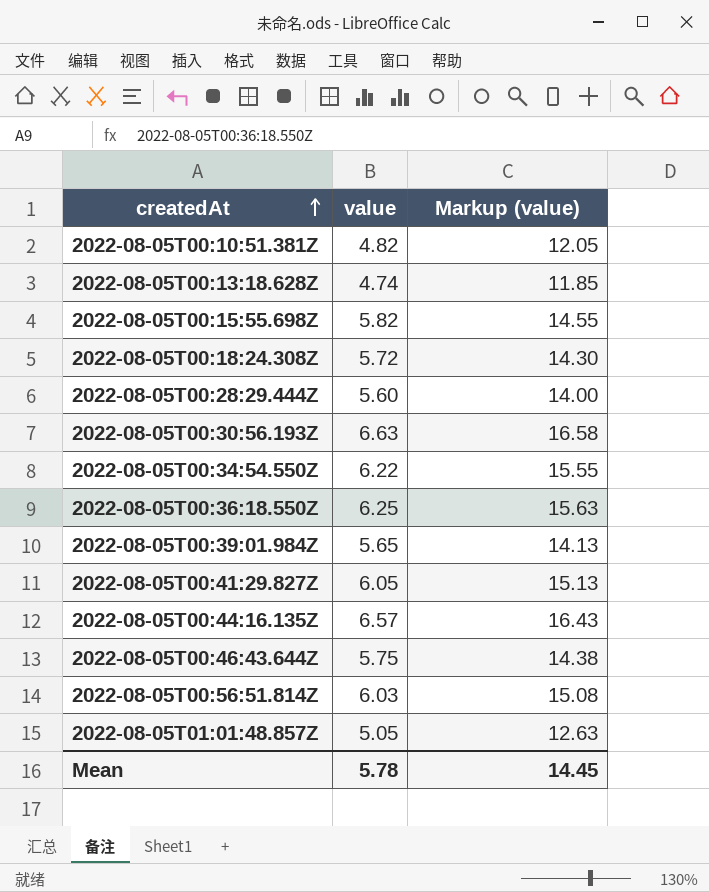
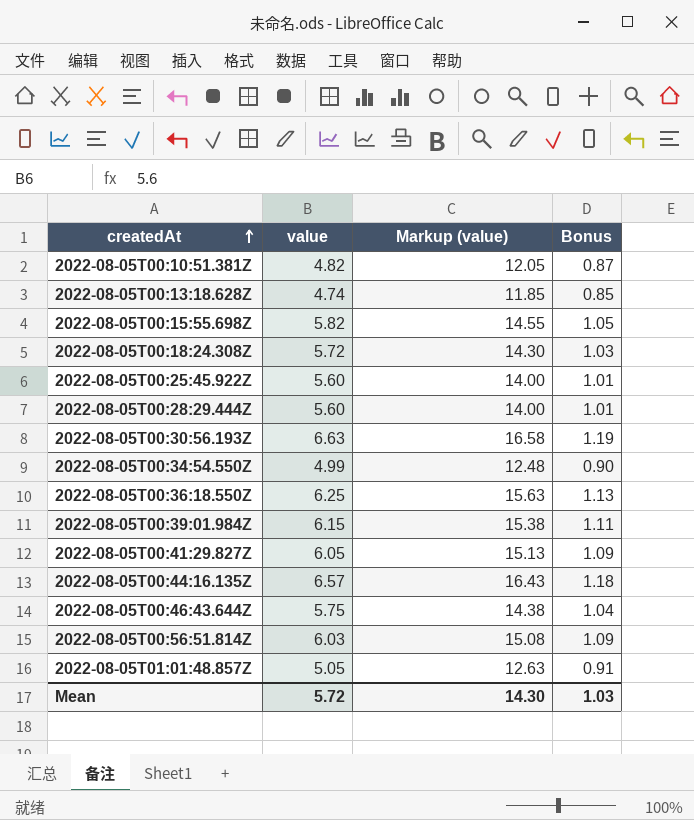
column Bonus | formula: none -> [value] * 0.18
row 2022-08-05T00:25:45.922Z: none -> 5.60 | 14.00 | 1.01
2022-08-05T00:34:54.550Z | value: 6.22 -> 4.99
2022-08-05T00:34:54.550Z | Markup (value): 15.55 -> 12.48
2022-08-05T00:39:01.984Z | value: 5.65 -> 6.15
2022-08-05T00:39:01.984Z | Markup (value): 14.13 -> 15.38
Mean | value: 5.78 -> 5.72
Mean | Markup (value): 14.45 -> 14.30

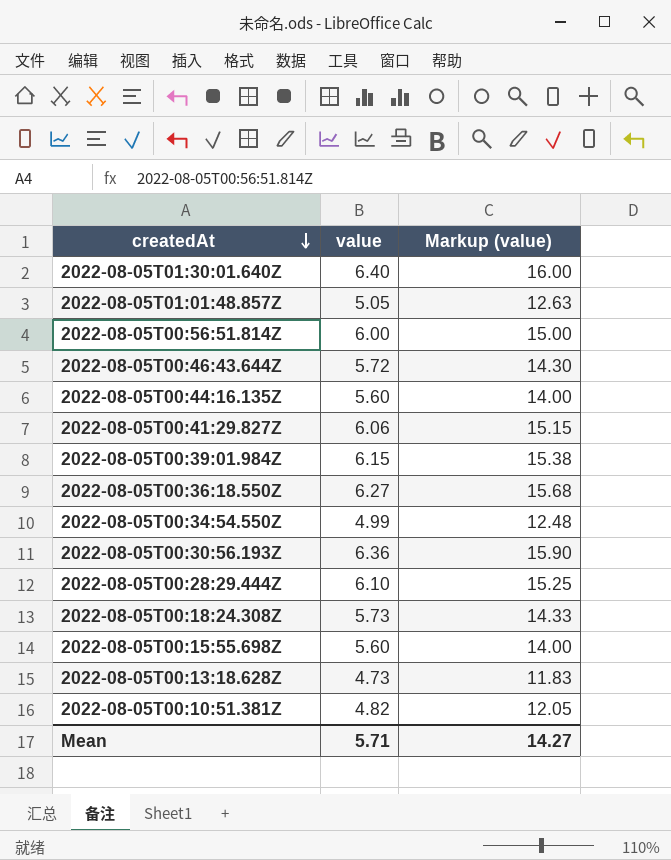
row order: createdAt ascending -> createdAt descending
column Bonus | formula: [value] * 0.18 -> none
row 2022-08-05T00:25:45.922Z: 5.60 | 14.00 | 1.01 -> none
row 2022-08-05T01:30:01.640Z: none -> 6.40 | 16.00
2022-08-05T00:56:51.814Z | value: 6.03 -> 6.00
2022-08-05T00:56:51.814Z | Markup (value): 15.08 -> 15.00
2022-08-05T00:46:43.644Z | value: 5.75 -> 5.72
2022-08-05T00:46:43.644Z | Markup (value): 14.38 -> 14.30
2022-08-05T00:44:16.135Z | value: 6.57 -> 5.60
2022-08-05T00:44:16.135Z | Markup (value): 16.43 -> 14.00
2022-08-05T00:41:29.827Z | value: 6.05 -> 6.06
2022-08-05T00:41:29.827Z | Markup (value): 15.13 -> 15.15
2022-08-05T00:36:18.550Z | value: 6.25 -> 6.27
2022-08-05T00:36:18.550Z | Markup (value): 15.63 -> 15.68
2022-08-05T00:30:56.193Z | value: 6.63 -> 6.36
2022-08-05T00:30:56.193Z | Markup (value): 16.58 -> 15.90
2022-08-05T00:28:29.444Z | value: 5.60 -> 6.10
2022-08-05T00:28:29.444Z | Markup (value): 14.00 -> 15.25
2022-08-05T00:18:24.308Z | value: 5.72 -> 5.73
2022-08-05T00:18:24.308Z | Markup (value): 14.30 -> 14.33
2022-08-05T00:15:55.698Z | value: 5.82 -> 5.60
2022-08-05T00:15:55.698Z | Markup (value): 14.55 -> 14.00
2022-08-05T00:13:18.628Z | value: 4.74 -> 4.73
2022-08-05T00:13:18.628Z | Markup (value): 11.85 -> 11.83
Mean | value: 5.72 -> 5.71
Mean | Markup (value): 14.30 -> 14.27

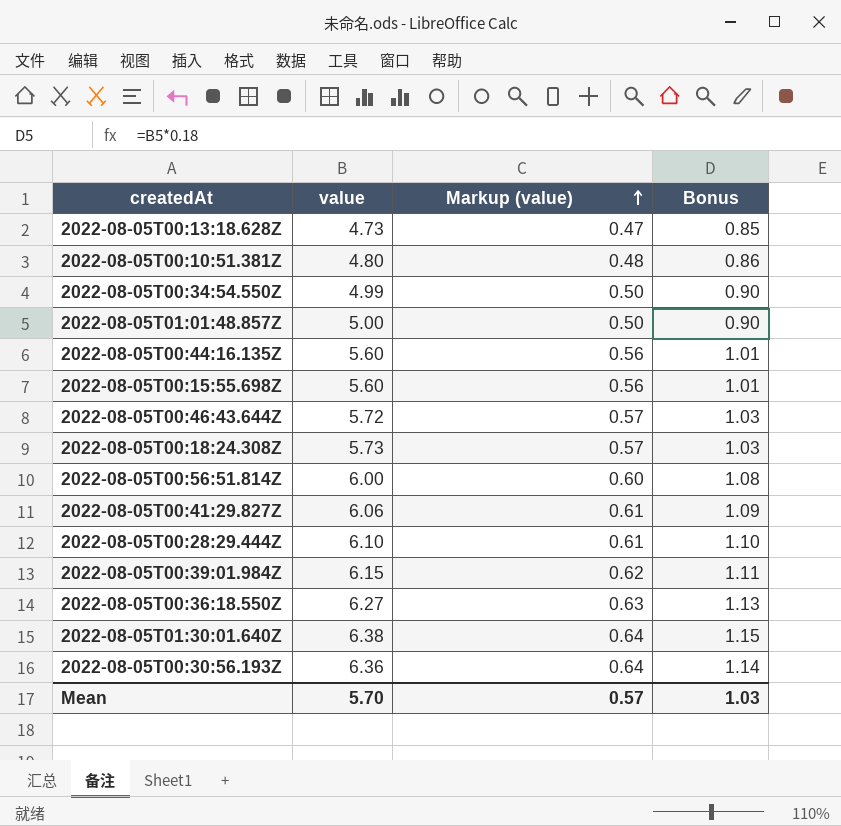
row order: createdAt descending -> Markup (value) ascending
column Markup (value) | formula: [value] * 2.5 -> [value] * 0.1
column Bonus | formula: none -> [value] * 0.18
2022-08-05T00:10:51.381Z | value: 4.82 -> 4.80
2022-08-05T01:01:48.857Z | value: 5.05 -> 5.00
2022-08-05T01:30:01.640Z | value: 6.40 -> 6.38
Mean | value: 5.71 -> 5.70
Mean | Markup (value): 14.27 -> 0.57

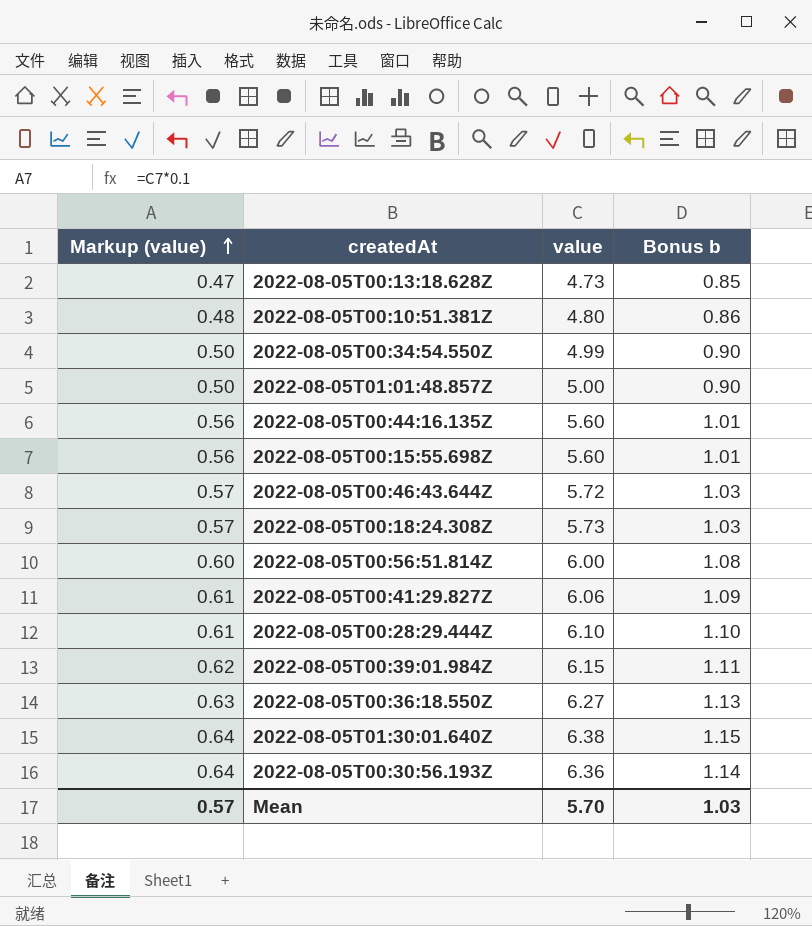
column Markup (value) | position: 3 -> 1
column name: Bonus -> Bonus b

